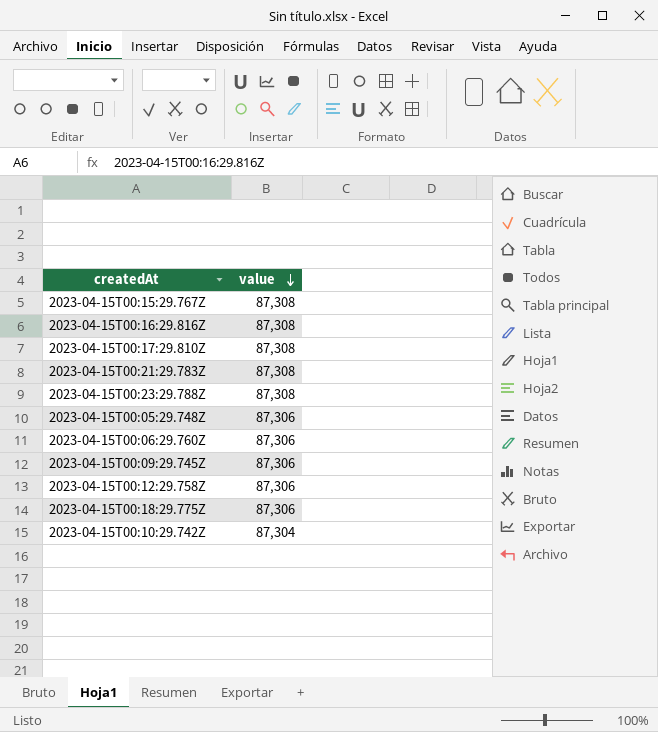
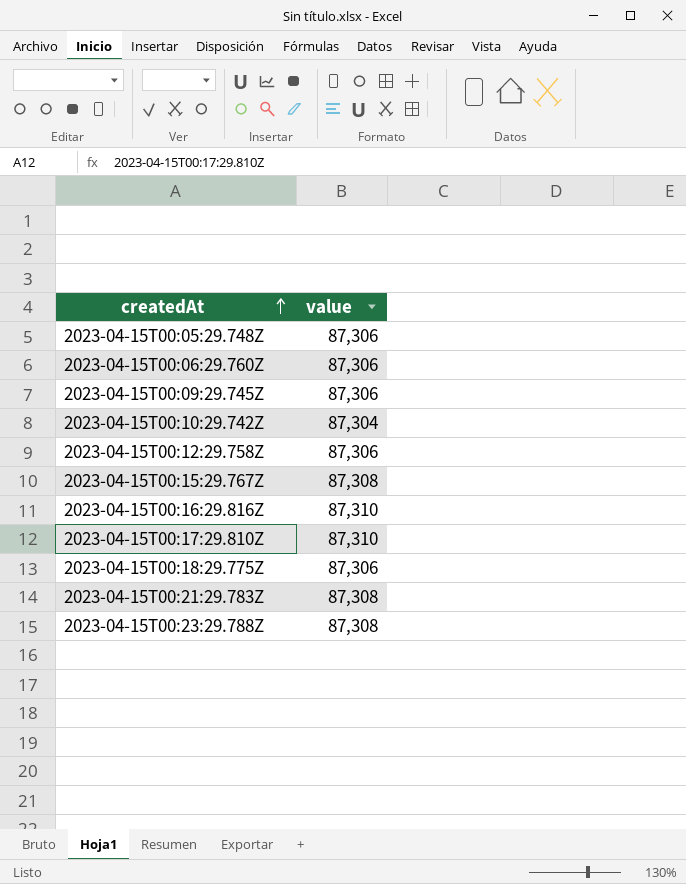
row order: value descending -> createdAt ascending
2023-04-15T00:16:29.816Z | value: 87,308 -> 87,310
2023-04-15T00:17:29.810Z | value: 87,308 -> 87,310

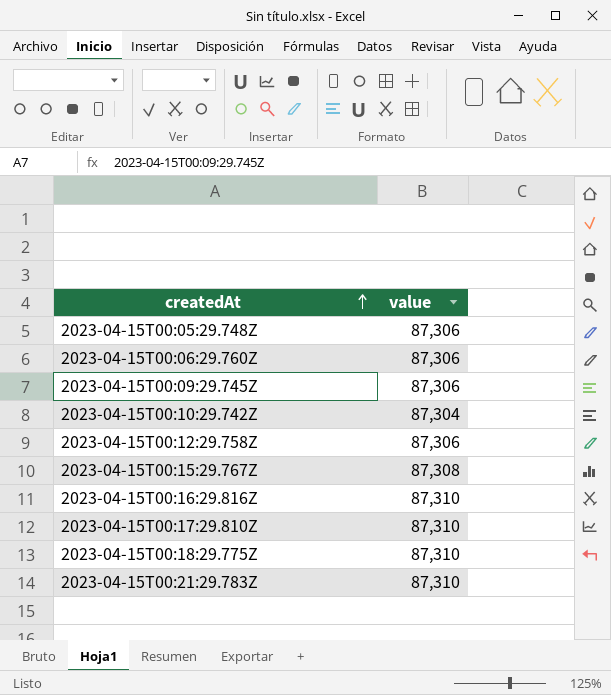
row 2023-04-15T00:23:29.788Z: 87,308 -> none
2023-04-15T00:18:29.775Z | value: 87,306 -> 87,310
2023-04-15T00:21:29.783Z | value: 87,308 -> 87,310

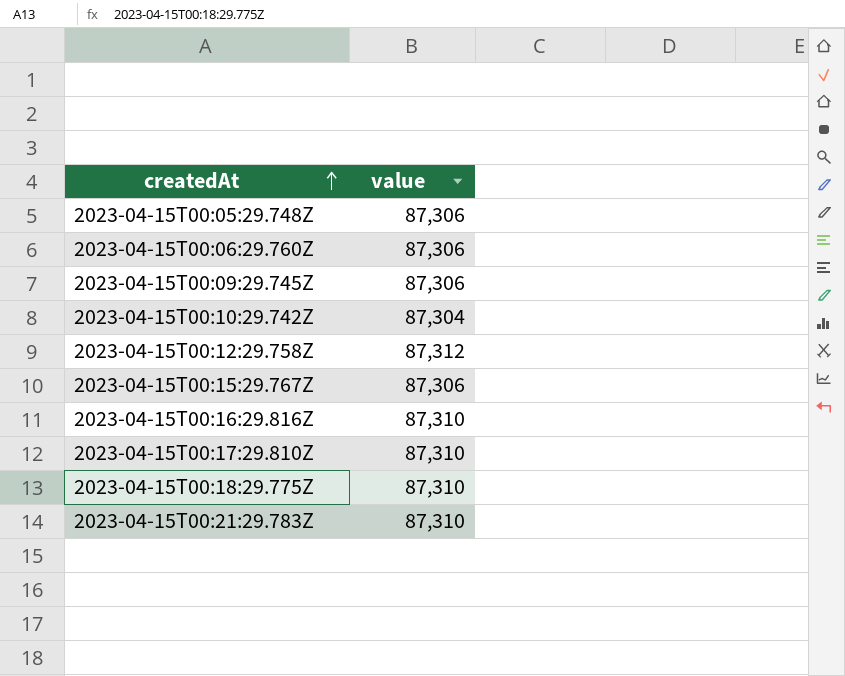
2023-04-15T00:12:29.758Z | value: 87,306 -> 87,312
2023-04-15T00:15:29.767Z | value: 87,308 -> 87,306

